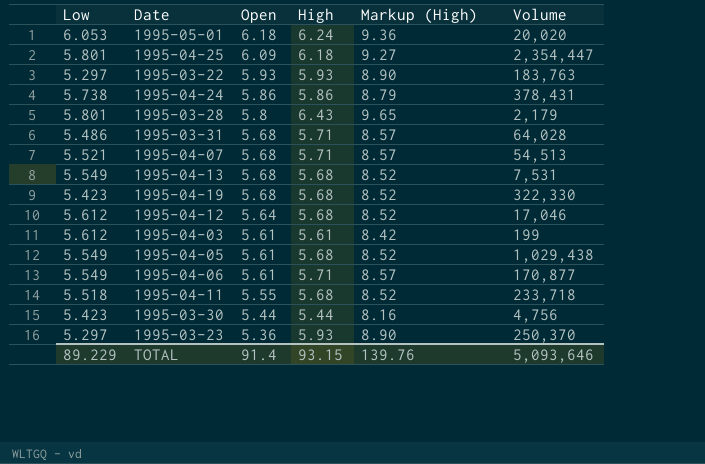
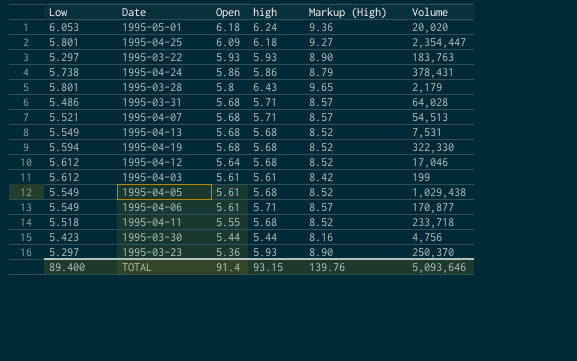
column name: High -> high
1995-04-19 | Low: 5.423 -> 5.594
TOTAL | Low: 89.229 -> 89.400

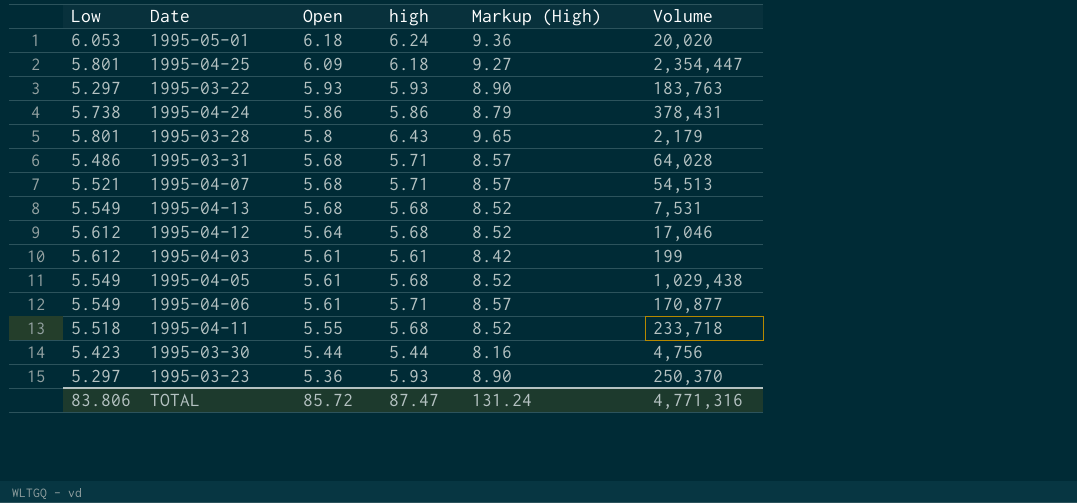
row 1995-04-19: 5.594 | 5.68 | 5.68 | 8.52 | 322,330 -> none
TOTAL | Low: 89.400 -> 83.806
TOTAL | Open: 91.4 -> 85.72
TOTAL | high: 93.15 -> 87.47
TOTAL | Markup (High): 139.76 -> 131.24
TOTAL | Volume: 5,093,646 -> 4,771,316

